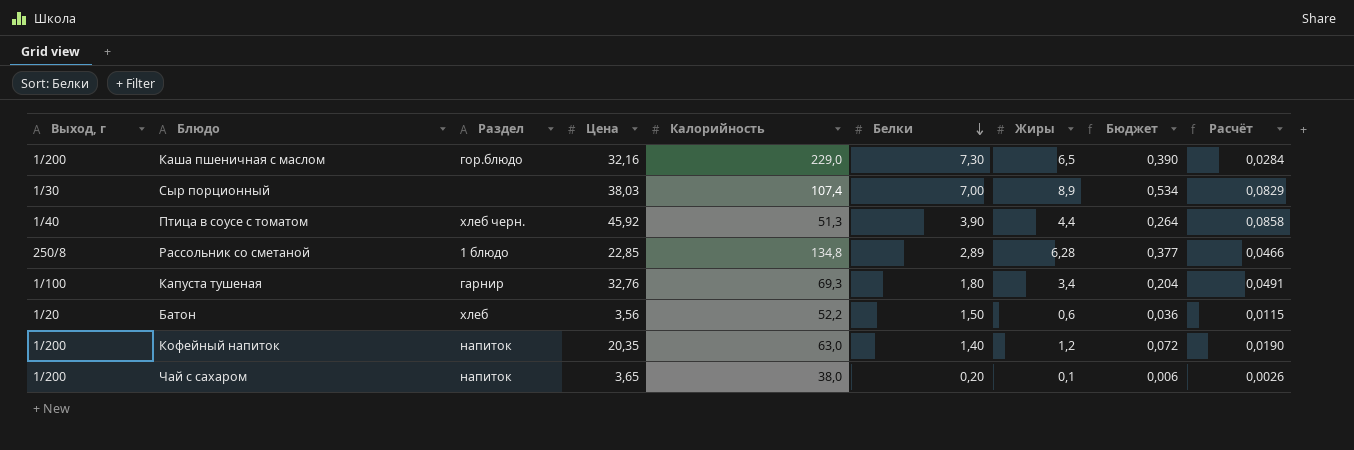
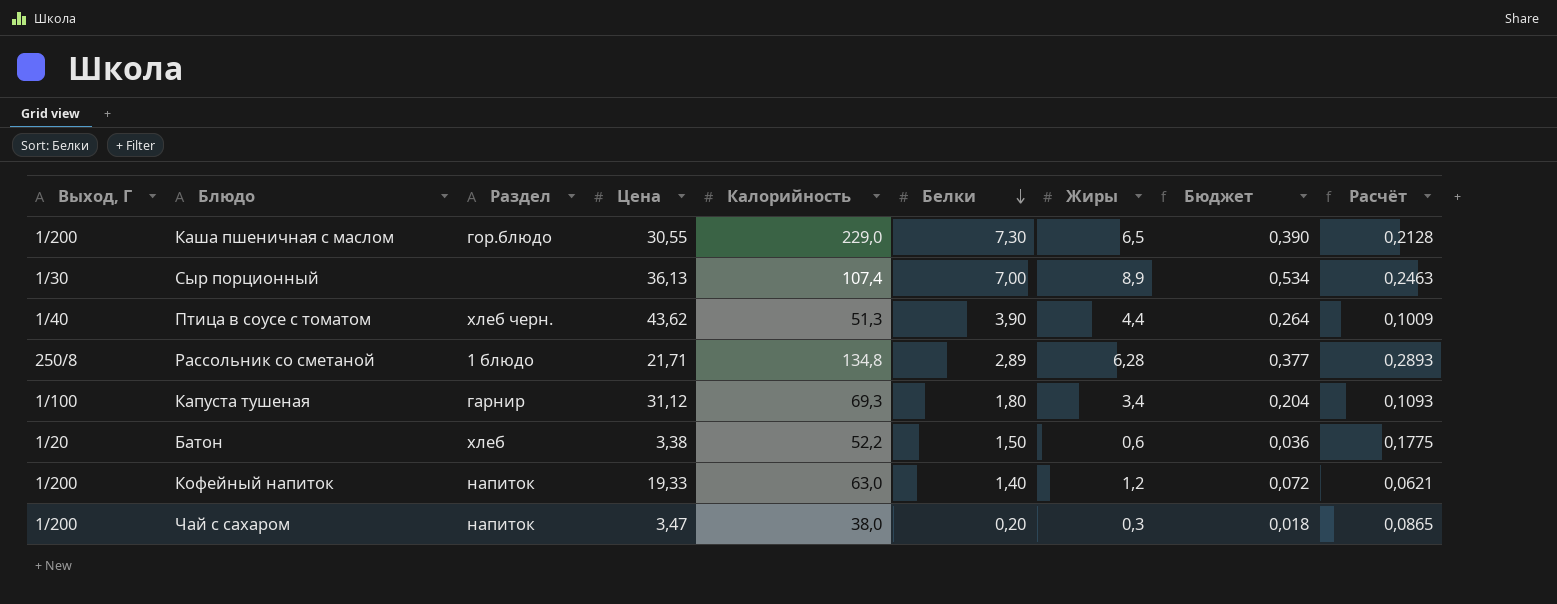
column name: Выход, г -> Выход, Г
column Расчёт | formula: [Жиры] / [Калорийность] -> [Жиры] / [Цена]
Каша пшеничная с маслом | Цена: 32,16 -> 30,55
Сыр порционный | Цена: 38,03 -> 36,13
Птица в соусе с томатом | Цена: 45,92 -> 43,62
Рассольник со сметаной | Цена: 22,85 -> 21,71
Капуста тушеная | Цена: 32,76 -> 31,12
Батон | Цена: 3,56 -> 3,38
Кофейный напиток | Цена: 20,35 -> 19,33
Чай с сахаром | Цена: 3,65 -> 3,47
Чай с сахаром | Жиры: 0,1 -> 0,3
Чай с сахаром | Бюджет: 0,006 -> 0,018

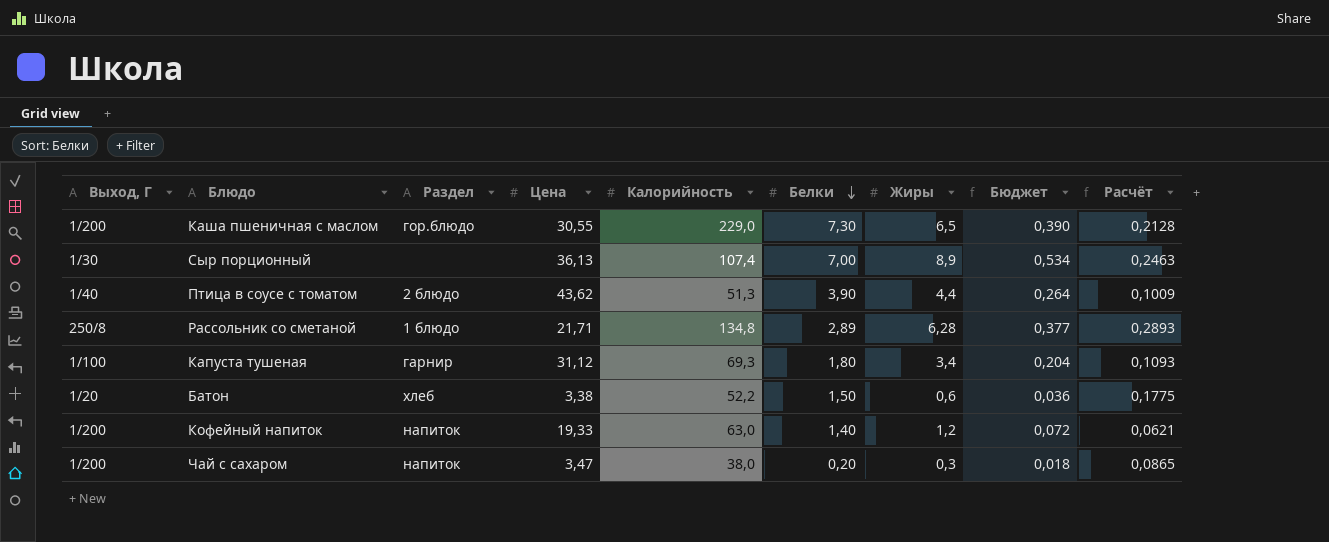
Птица в соусе с томатом | Раздел: хлеб черн. -> 2 блюдо

